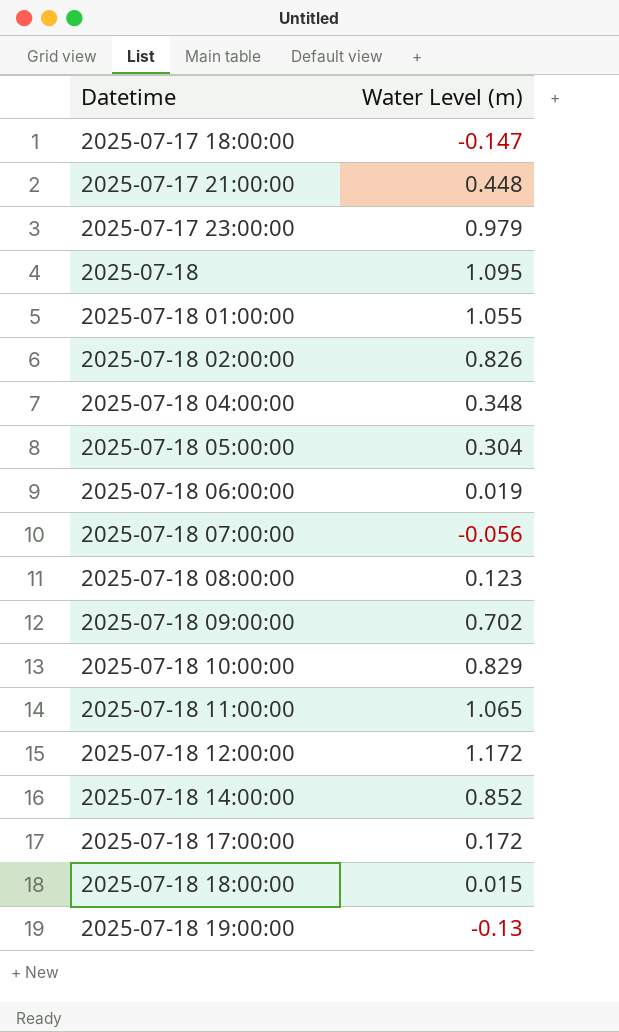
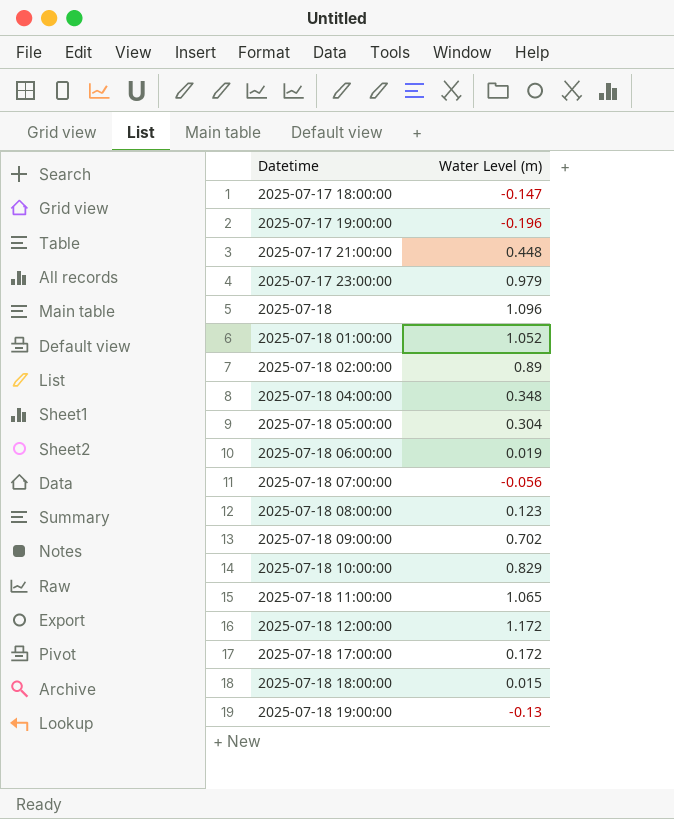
row 2025-07-18 14:00:00: 0.852 -> none
row 2025-07-17 19:00:00: none -> -0.196
2025-07-18 | Water Level (m): 1.095 -> 1.096
2025-07-18 01:00:00 | Water Level (m): 1.055 -> 1.052
2025-07-18 02:00:00 | Water Level (m): 0.826 -> 0.89

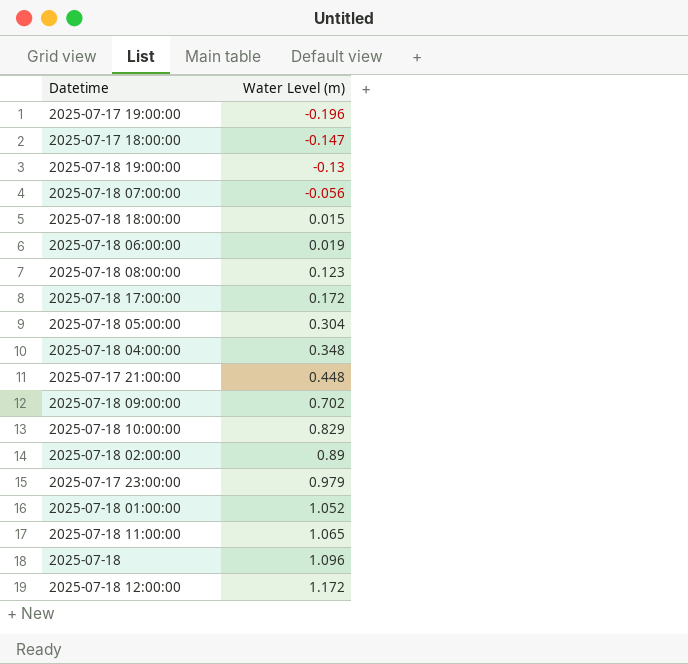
row order: Datetime ascending -> Water Level (m) ascending

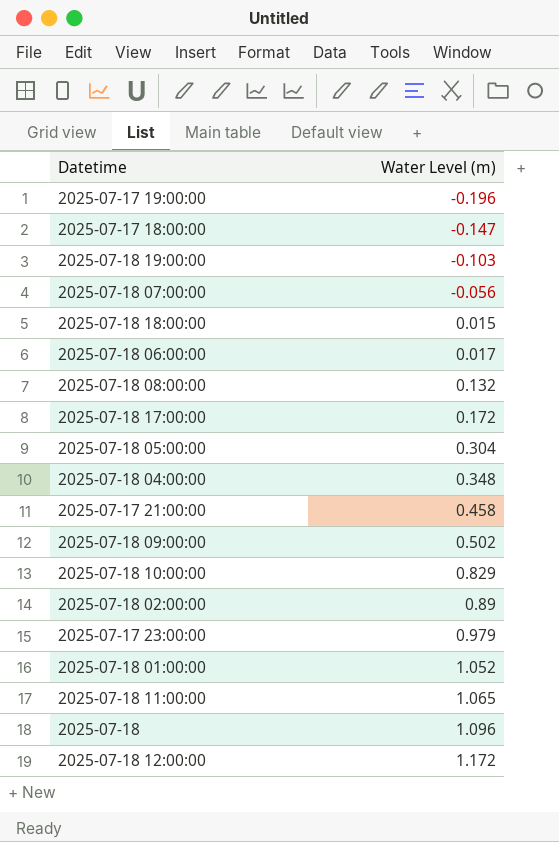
2025-07-18 19:00:00 | Water Level (m): -0.13 -> -0.103
2025-07-18 06:00:00 | Water Level (m): 0.019 -> 0.017
2025-07-18 08:00:00 | Water Level (m): 0.123 -> 0.132
2025-07-17 21:00:00 | Water Level (m): 0.448 -> 0.458
2025-07-18 09:00:00 | Water Level (m): 0.702 -> 0.502

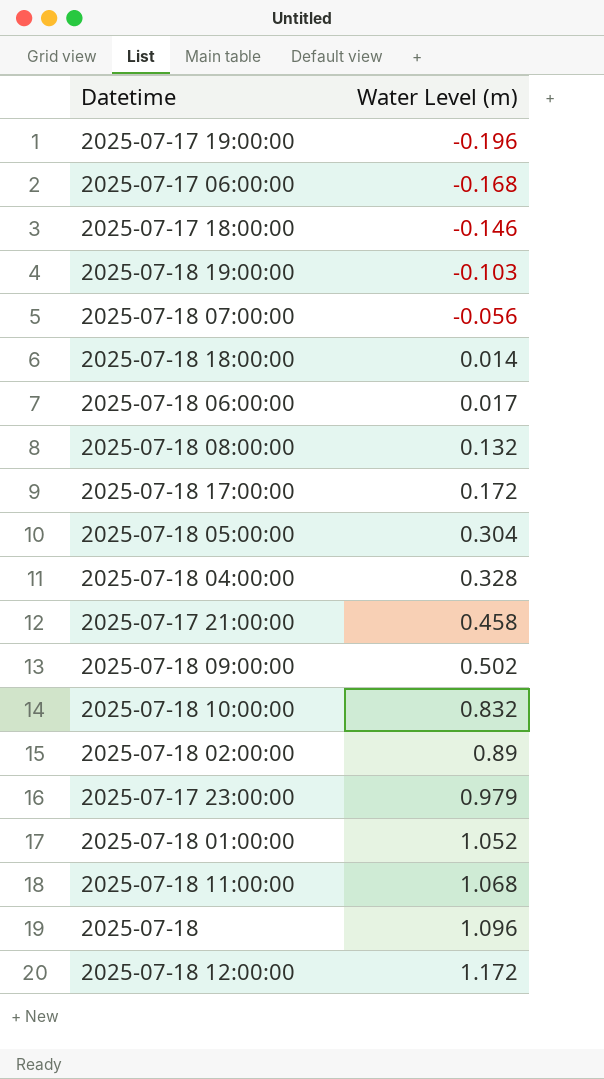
row 2025-07-17 06:00:00: none -> -0.168
2025-07-17 18:00:00 | Water Level (m): -0.147 -> -0.146
2025-07-18 18:00:00 | Water Level (m): 0.015 -> 0.014
2025-07-18 04:00:00 | Water Level (m): 0.348 -> 0.328
2025-07-18 10:00:00 | Water Level (m): 0.829 -> 0.832
2025-07-18 11:00:00 | Water Level (m): 1.065 -> 1.068

